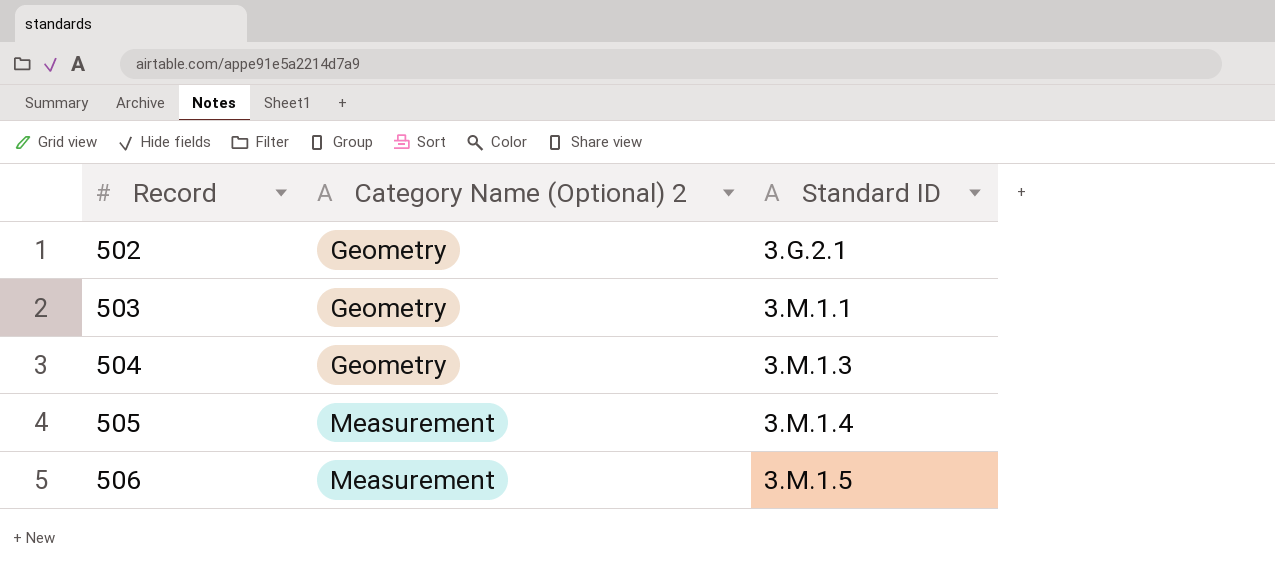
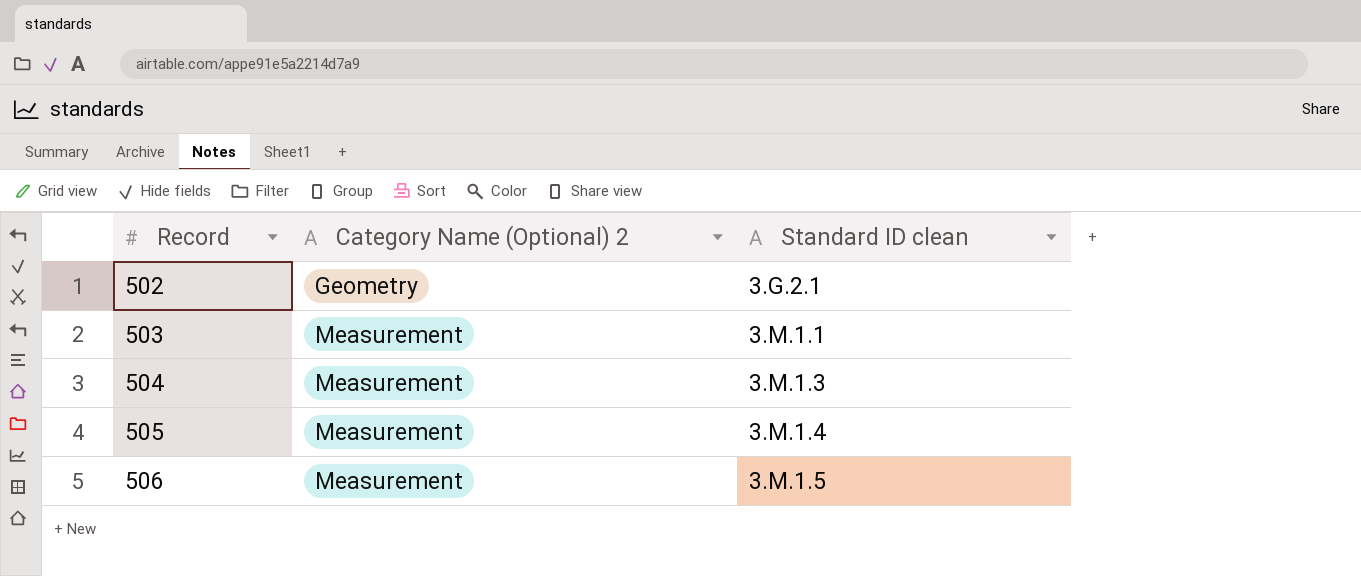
column name: Standard ID -> Standard ID clean
503 | Category Name (Optional) 2: Geometry -> Measurement
504 | Category Name (Optional) 2: Geometry -> Measurement

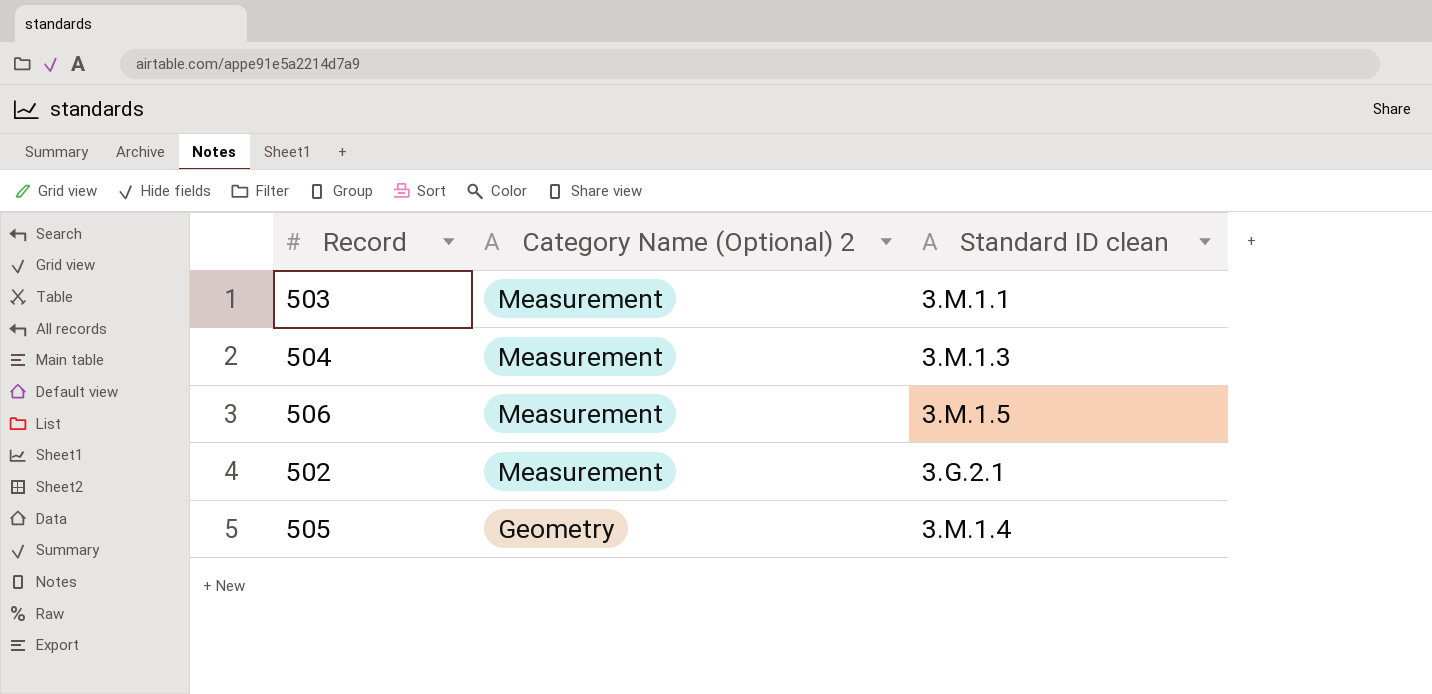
row order: Record ascending -> Category Name (Optional) 2 descending
502 | Category Name (Optional) 2: Geometry -> Measurement
505 | Category Name (Optional) 2: Measurement -> Geometry

